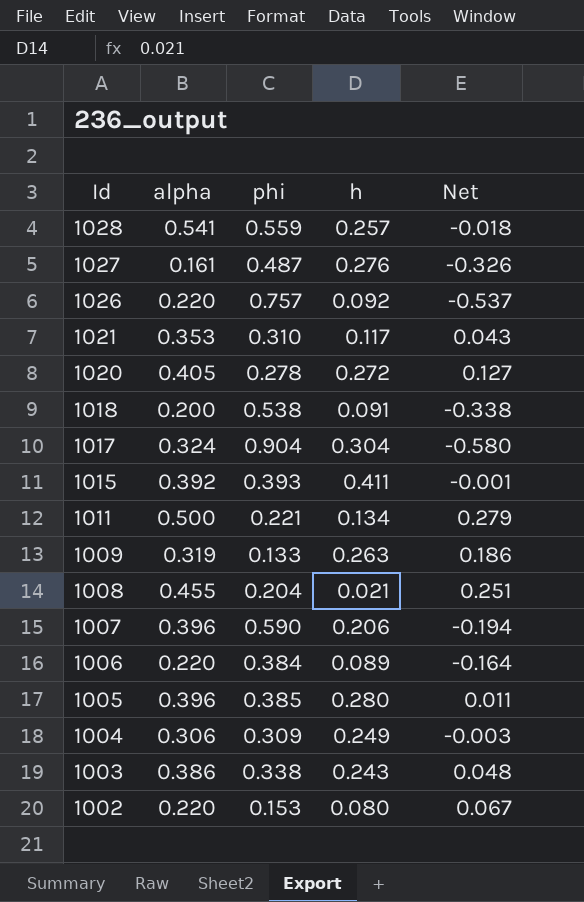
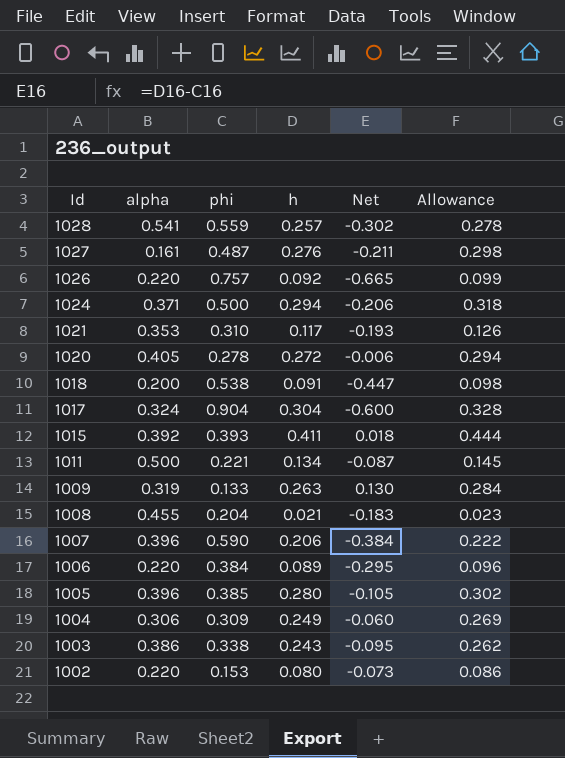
column Net | formula: [alpha] - [phi] -> [h] - [phi]
column Allowance | formula: none -> [h] * 1.08
row 1024: none -> 0.371 | 0.500 | 0.294 | -0.206 | 0.318

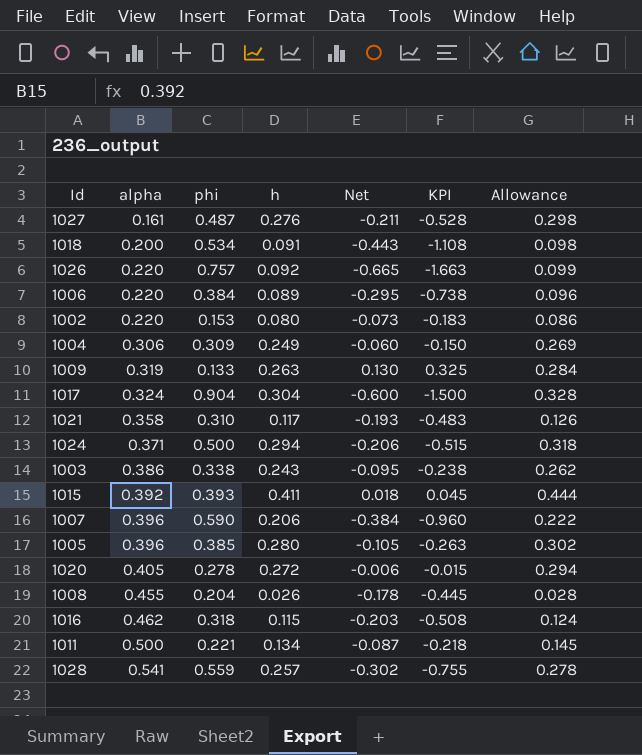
row order: Id descending -> alpha ascending
column KPI | formula: none -> [Net] * 2.5
1018 | phi: 0.538 -> 0.534
1018 | Net: -0.447 -> -0.443
1021 | alpha: 0.353 -> 0.358
1008 | h: 0.021 -> 0.026
1008 | Net: -0.183 -> -0.178
1008 | Allowance: 0.023 -> 0.028
row 1016: none -> 0.462 | 0.318 | 0.115 | -0.203 | -0.508 | 0.124

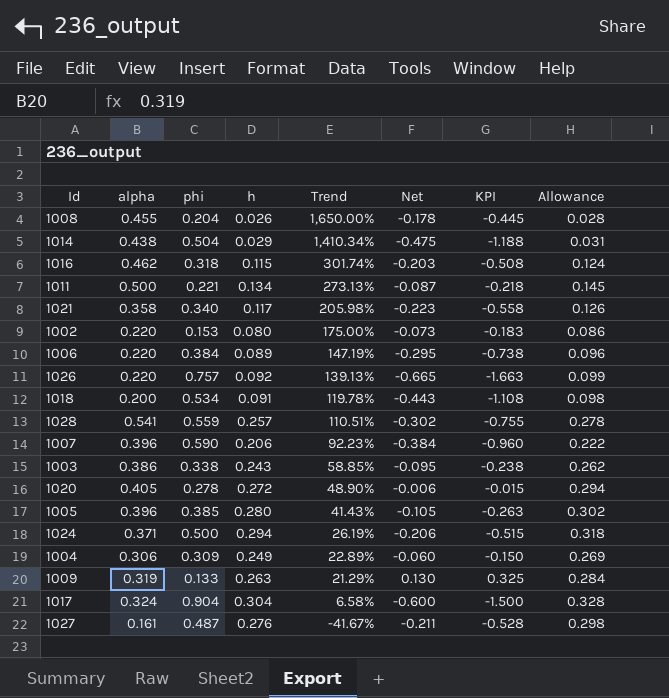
row order: alpha ascending -> Trend descending
column Trend | formula: none -> ([alpha] - [h]) / [h]
row 1015: 0.392 | 0.393 | 0.411 | 0.018 | 0.045 | 0.444 -> none
row 1014: none -> 0.438 | 0.504 | 0.029 | 1,410.34% | -0.475 | -1.188 | 0.031
1021 | phi: 0.310 -> 0.340
1021 | Net: -0.193 -> -0.223
1021 | KPI: -0.483 -> -0.558

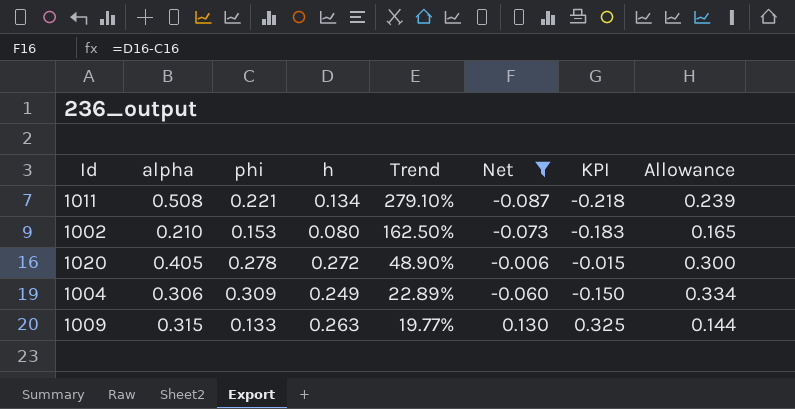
filter: none -> Net >= -0.087
column Allowance | formula: [h] * 1.08 -> [phi] * 1.08
1011 | alpha: 0.500 -> 0.508
1011 | Trend: 273.13% -> 279.10%
1002 | alpha: 0.220 -> 0.210
1002 | Trend: 175.00% -> 162.50%
1009 | alpha: 0.319 -> 0.315
1009 | Trend: 21.29% -> 19.77%

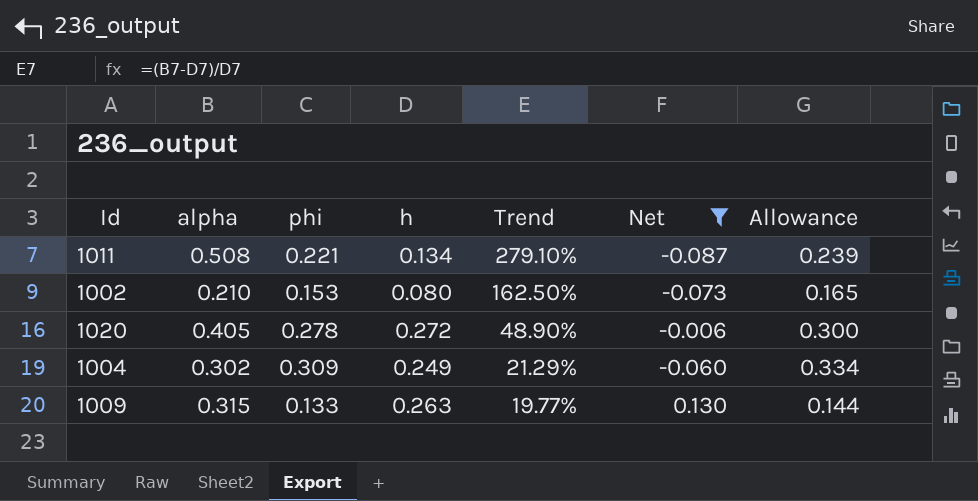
column KPI | formula: [Net] * 2.5 -> none
1004 | alpha: 0.306 -> 0.302
1004 | Trend: 22.89% -> 21.29%

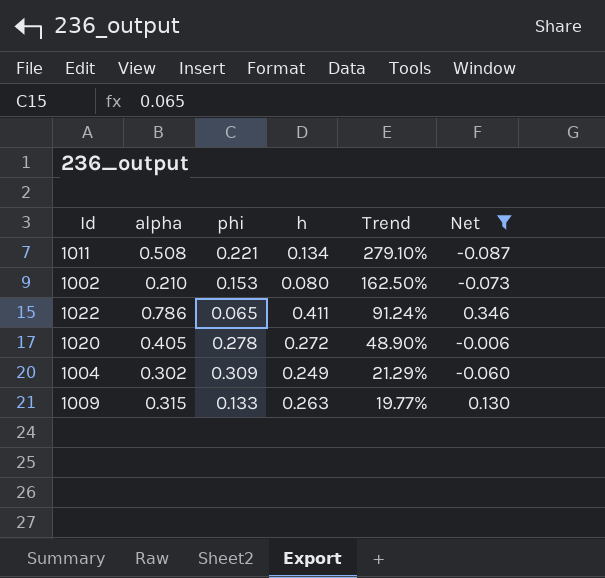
column Allowance | formula: [phi] * 1.08 -> none
row 1022: none -> 0.786 | 0.065 | 0.411 | 91.24% | 0.346

